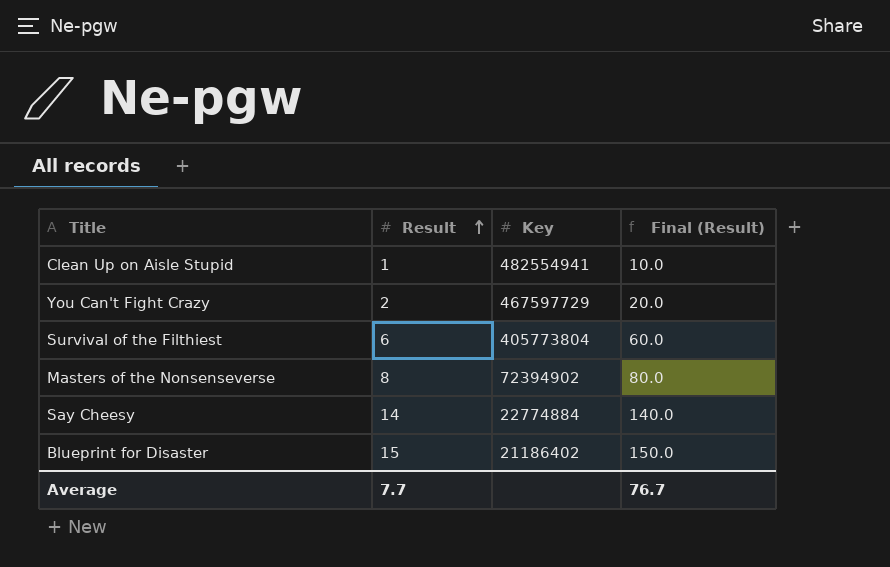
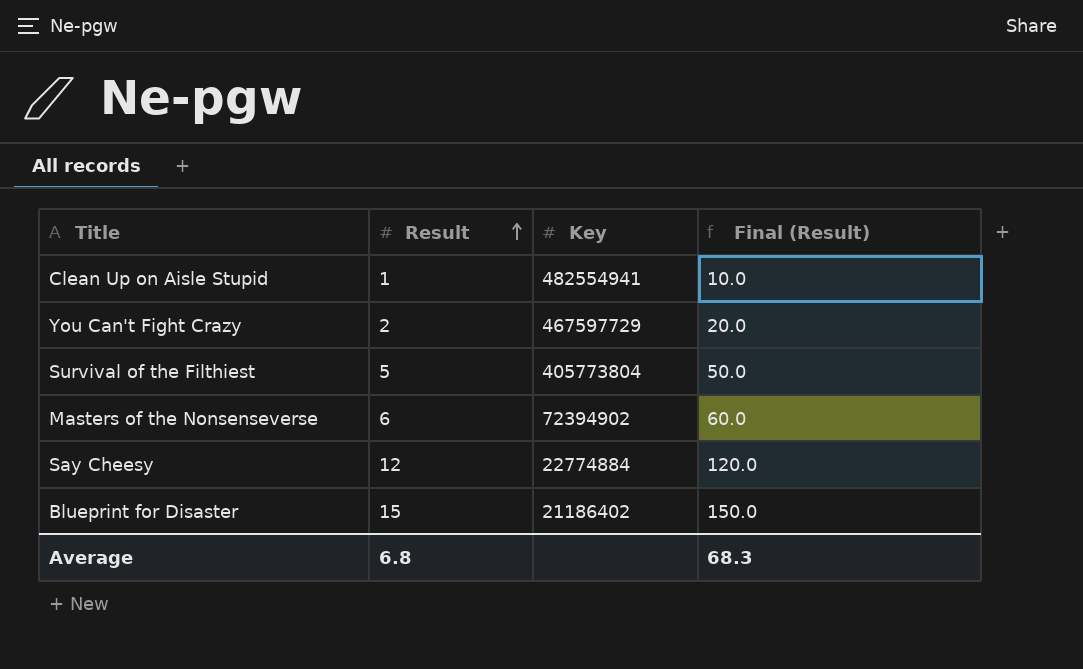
Survival of the Filthiest | Result: 6 -> 5
Survival of the Filthiest | Final (Result): 60.0 -> 50.0
Masters of the Nonsenseverse | Result: 8 -> 6
Masters of the Nonsenseverse | Final (Result): 80.0 -> 60.0
Say Cheesy | Result: 14 -> 12
Say Cheesy | Final (Result): 140.0 -> 120.0
Average | Result: 7.7 -> 6.8
Average | Final (Result): 76.7 -> 68.3

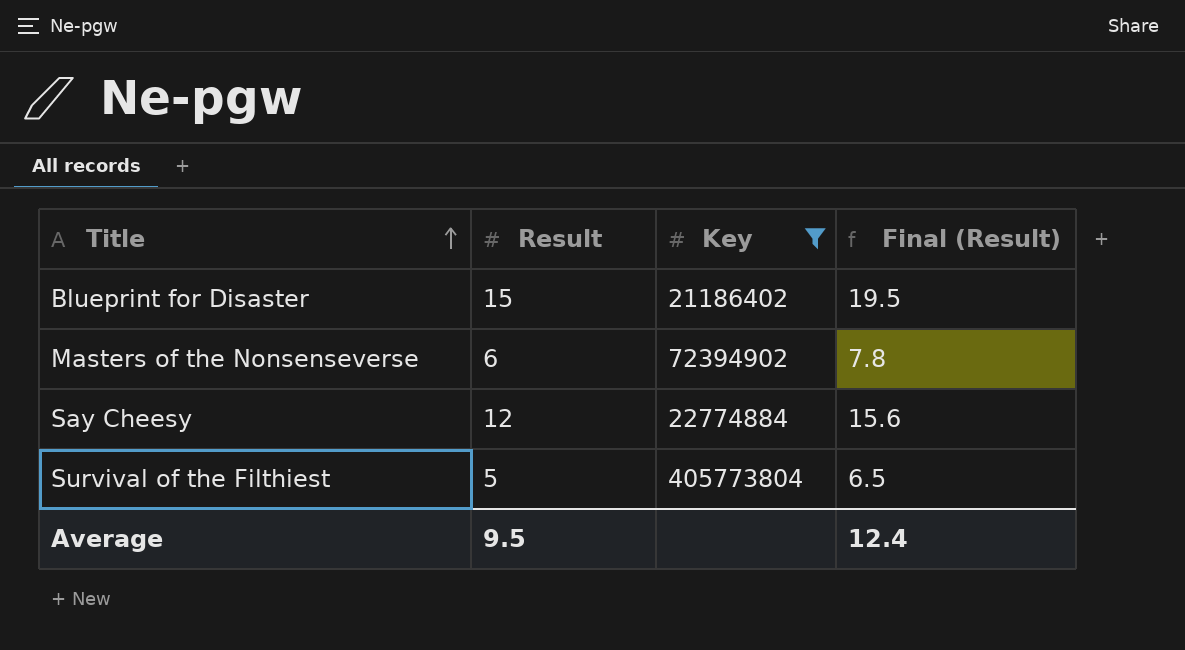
filter: none -> Key <= 405773804
row order: Result ascending -> Title ascending
column Final (Result) | formula: [Result] * 10 -> [Result] * 1.3
Average | Result: 6.8 -> 9.5
Average | Final (Result): 68.3 -> 12.4

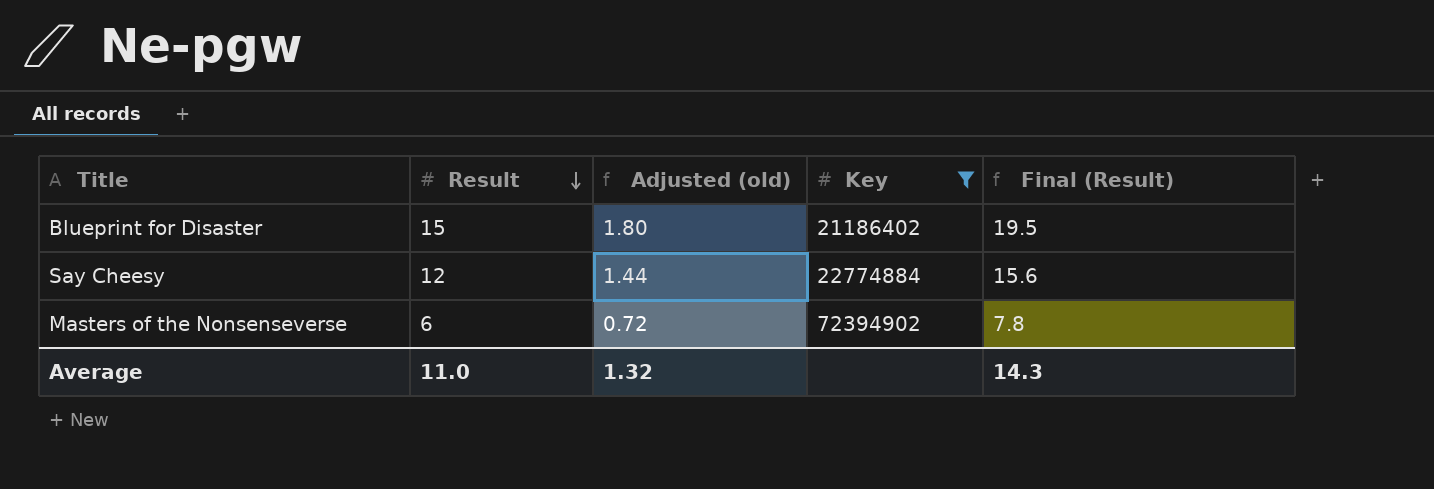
row order: Title ascending -> Result descending
column Adjusted (old) | formula: none -> [Result] * 0.12
row Survival of the Filthiest: 5 | 405773804 | 6.5 -> none
Average | Result: 9.5 -> 11.0
Average | Final (Result): 12.4 -> 14.3

